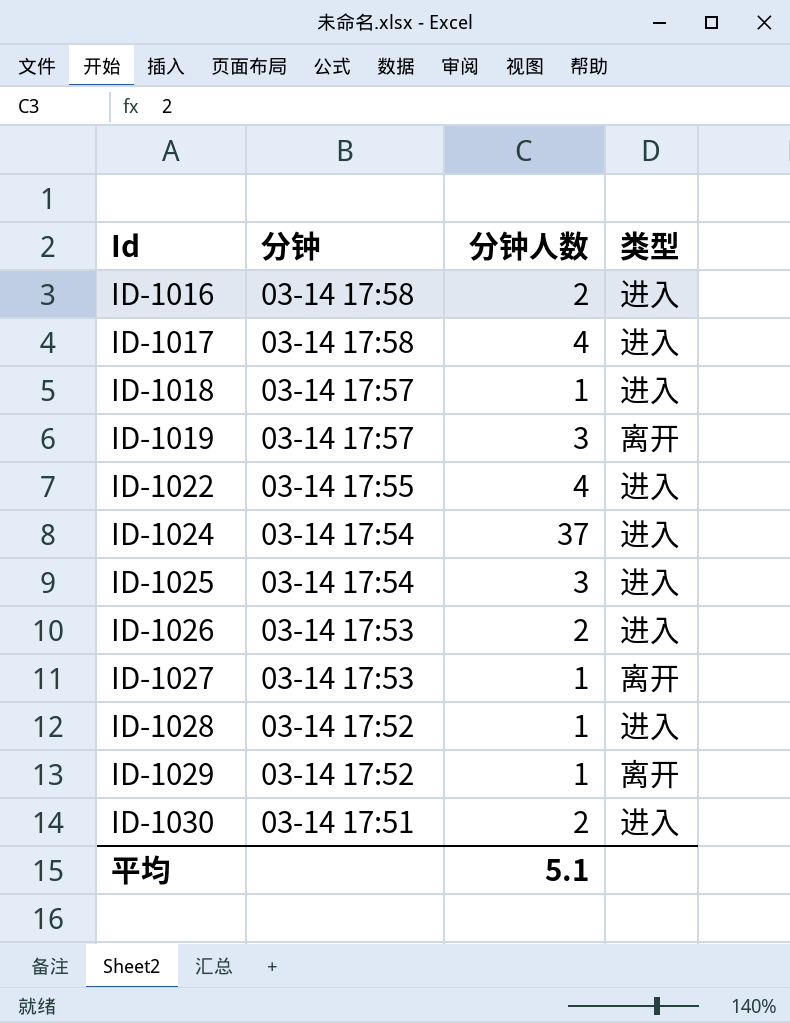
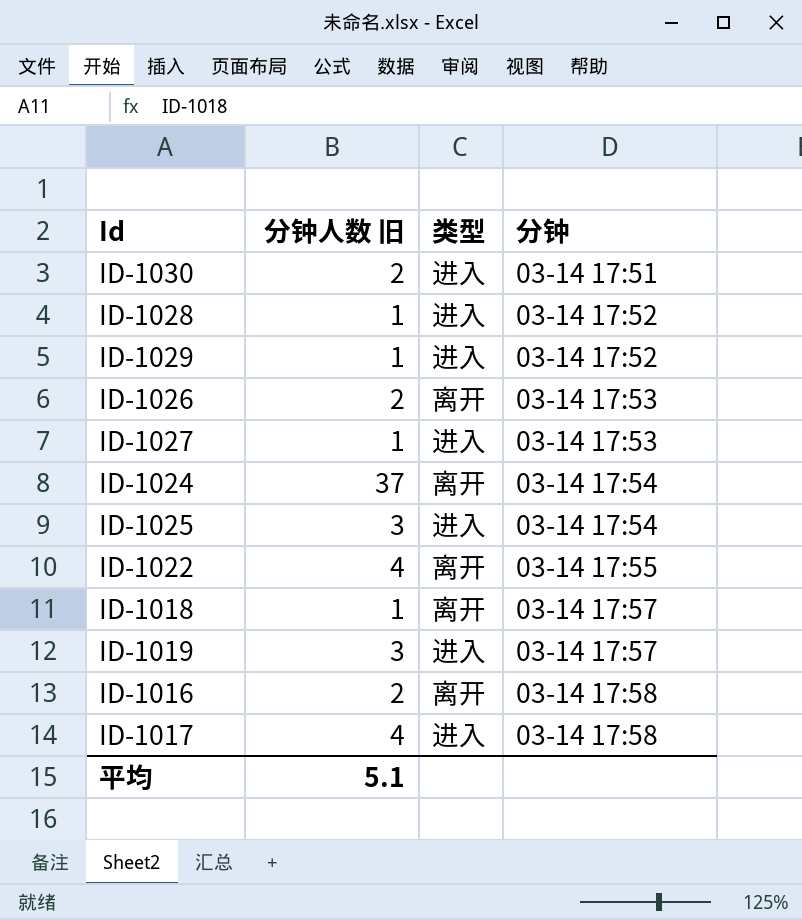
row order: Id ascending -> 分钟 ascending
column name: 分钟人数 -> 分钟人数 旧
column 分钟 | position: 2 -> 4
ID-1029 | 类型: 离开 -> 进入
ID-1026 | 类型: 进入 -> 离开
ID-1027 | 类型: 离开 -> 进入
ID-1024 | 类型: 进入 -> 离开
ID-1022 | 类型: 进入 -> 离开
ID-1018 | 类型: 进入 -> 离开
ID-1019 | 类型: 离开 -> 进入
ID-1016 | 类型: 进入 -> 离开

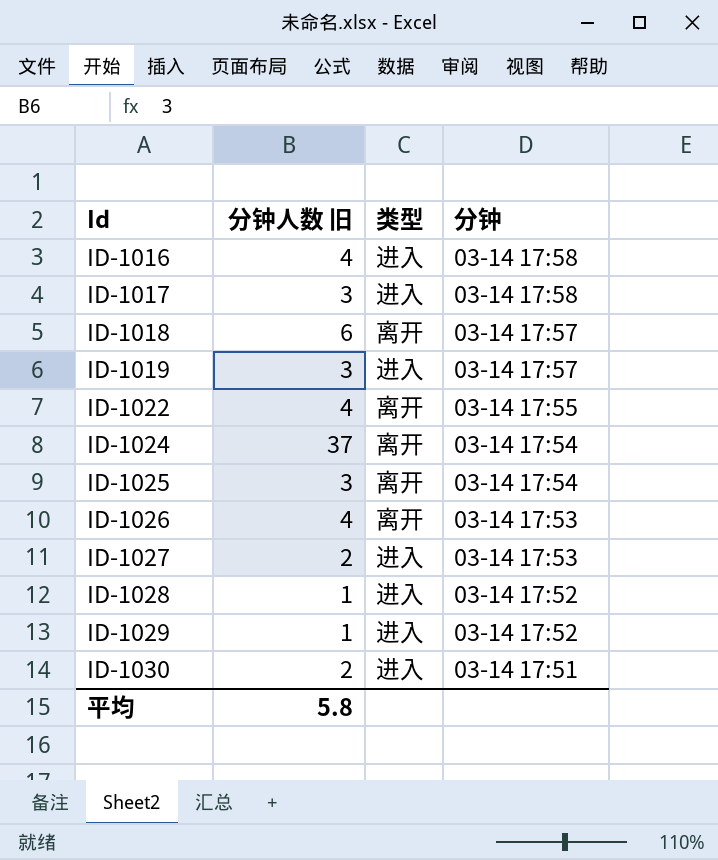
row order: 分钟 ascending -> Id ascending
ID-1016 | 分钟人数 旧: 2 -> 4
ID-1016 | 类型: 离开 -> 进入
ID-1017 | 分钟人数 旧: 4 -> 3
ID-1018 | 分钟人数 旧: 1 -> 6
ID-1025 | 类型: 进入 -> 离开
ID-1026 | 分钟人数 旧: 2 -> 4
ID-1027 | 分钟人数 旧: 1 -> 2
平均 | 分钟人数 旧: 5.1 -> 5.8

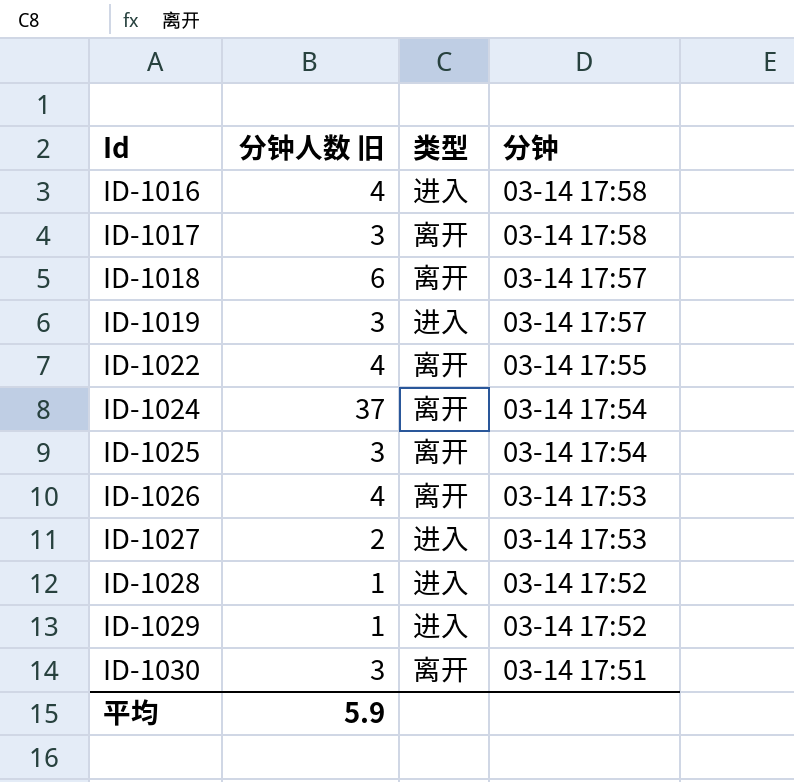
ID-1017 | 类型: 进入 -> 离开
ID-1030 | 分钟人数 旧: 2 -> 3
ID-1030 | 类型: 进入 -> 离开
平均 | 分钟人数 旧: 5.8 -> 5.9

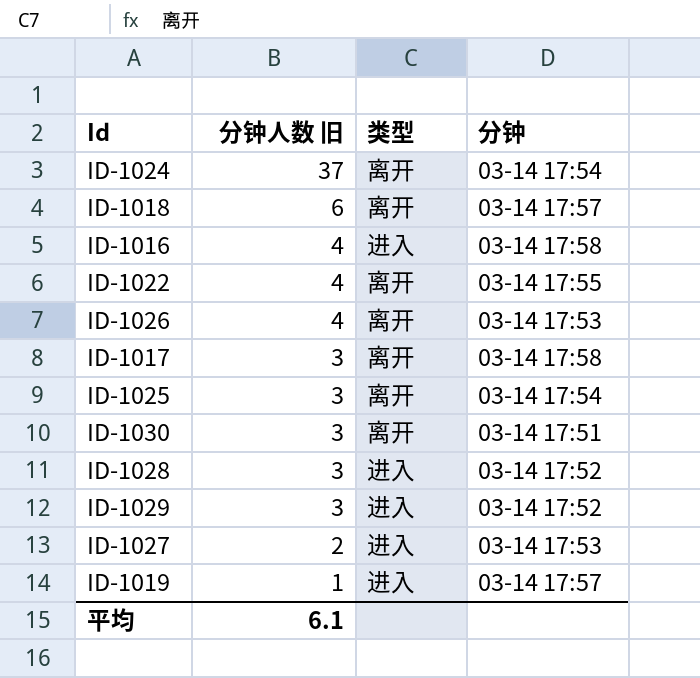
row order: Id ascending -> 分钟人数 旧 descending
ID-1028 | 分钟人数 旧: 1 -> 3
ID-1029 | 分钟人数 旧: 1 -> 3
ID-1019 | 分钟人数 旧: 3 -> 1
平均 | 分钟人数 旧: 5.9 -> 6.1

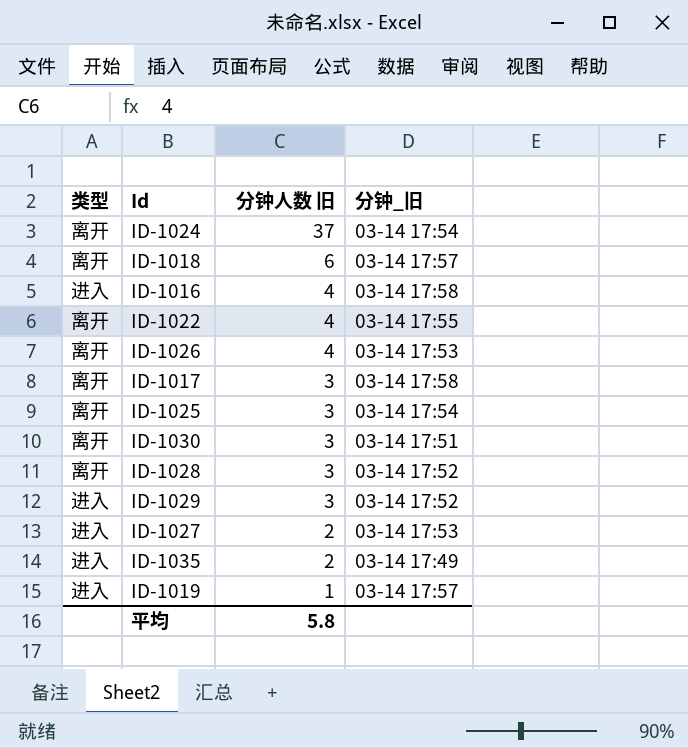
column 类型 | position: 3 -> 1
column name: 分钟 -> 分钟_旧
ID-1028 | 类型: 进入 -> 离开
row ID-1035: none -> 进入 | 2 | 03-14 17:49
平均 | 分钟人数 旧: 6.1 -> 5.8

